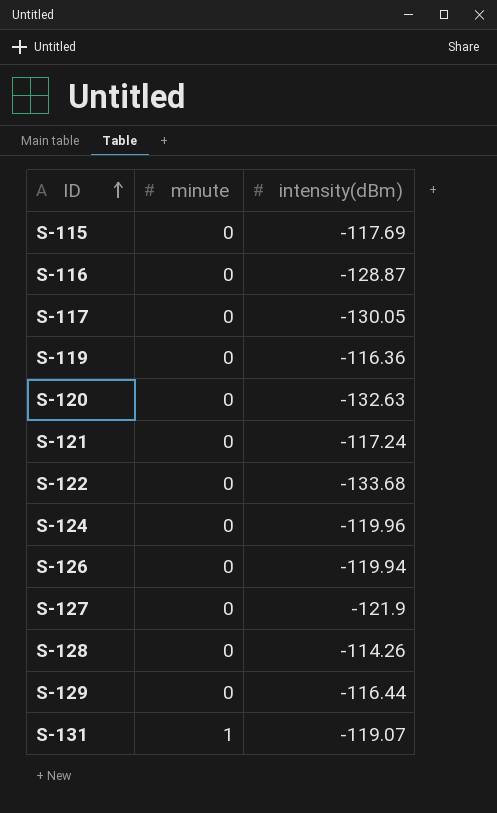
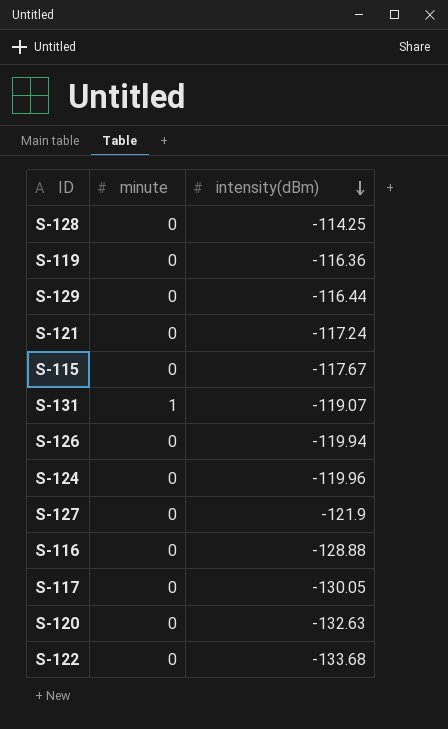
row order: ID ascending -> intensity(dBm) descending
S-128 | intensity(dBm): -114.26 -> -114.25
S-115 | intensity(dBm): -117.69 -> -117.67
S-116 | intensity(dBm): -128.87 -> -128.88

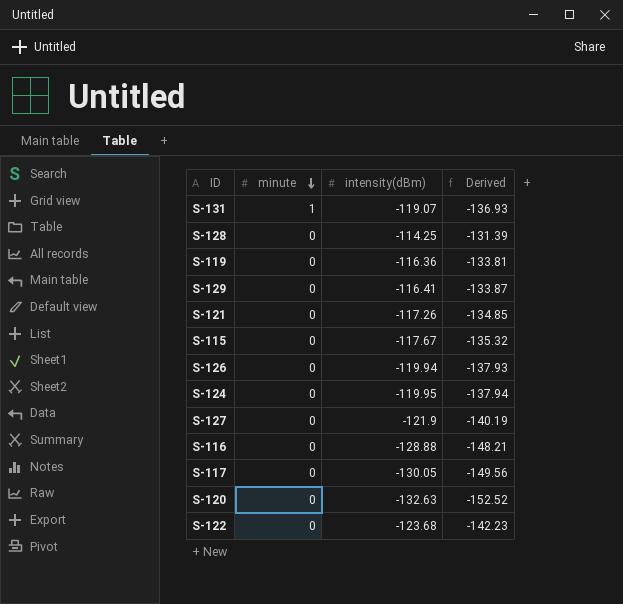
row order: intensity(dBm) descending -> minute descending
column Derived | formula: none -> [intensity(dBm)] * 1.15
S-129 | intensity(dBm): -116.44 -> -116.41
S-121 | intensity(dBm): -117.24 -> -117.26
S-124 | intensity(dBm): -119.96 -> -119.95
S-122 | intensity(dBm): -133.68 -> -123.68

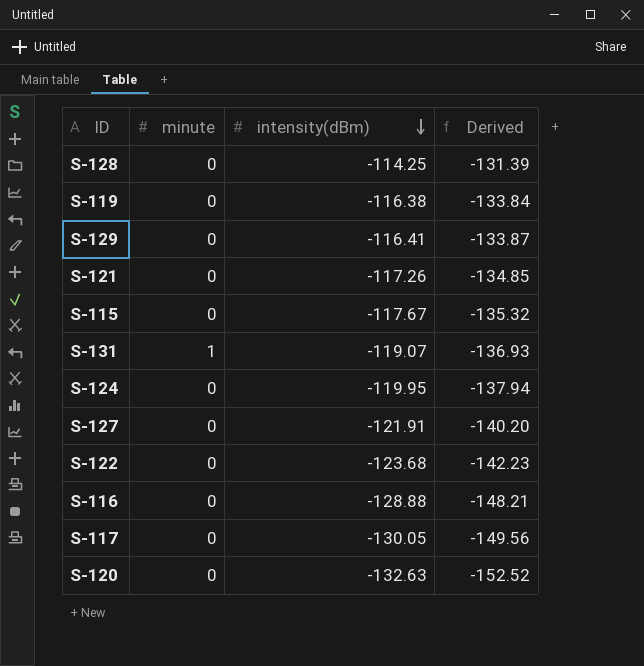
row order: minute descending -> intensity(dBm) descending
row S-126: 0 | -119.94 | -137.93 -> none
S-119 | intensity(dBm): -116.36 -> -116.38
S-119 | Derived: -133.81 -> -133.84
S-127 | intensity(dBm): -121.9 -> -121.91
S-127 | Derived: -140.19 -> -140.20

